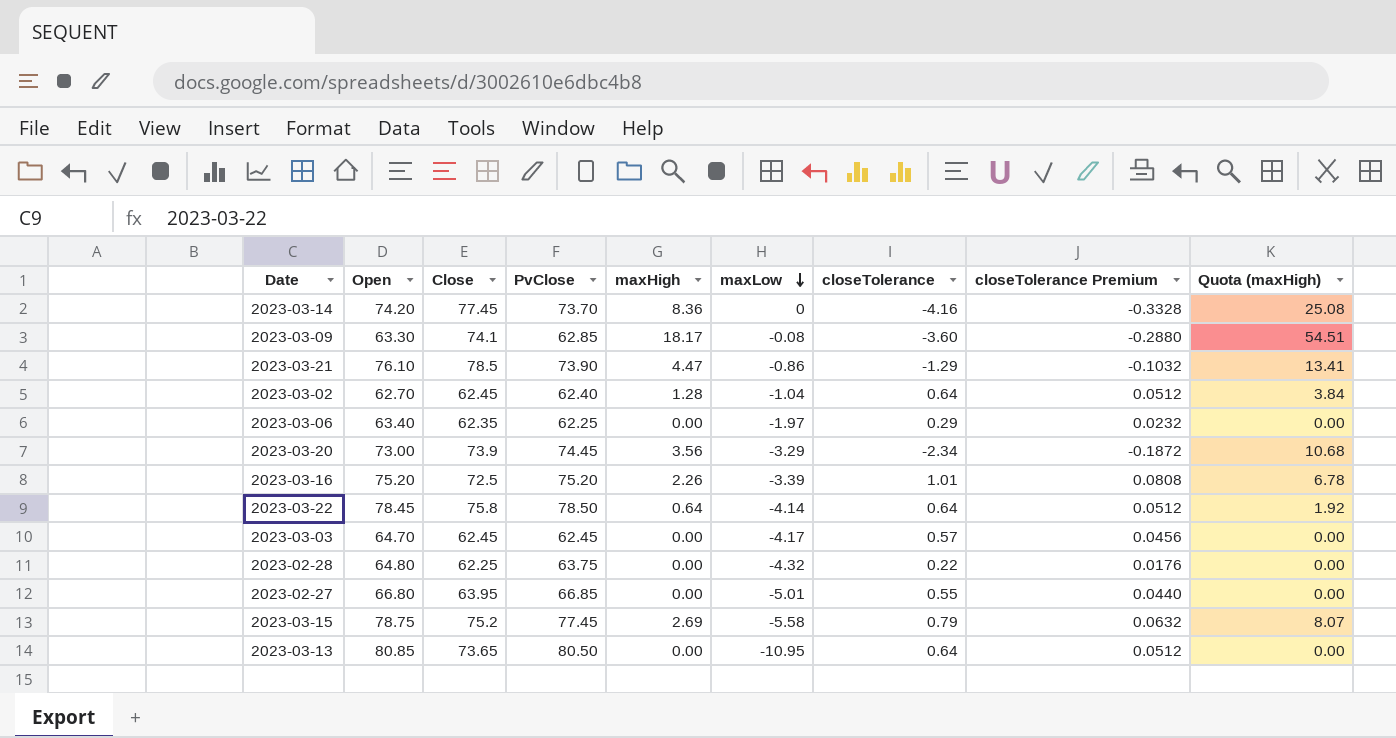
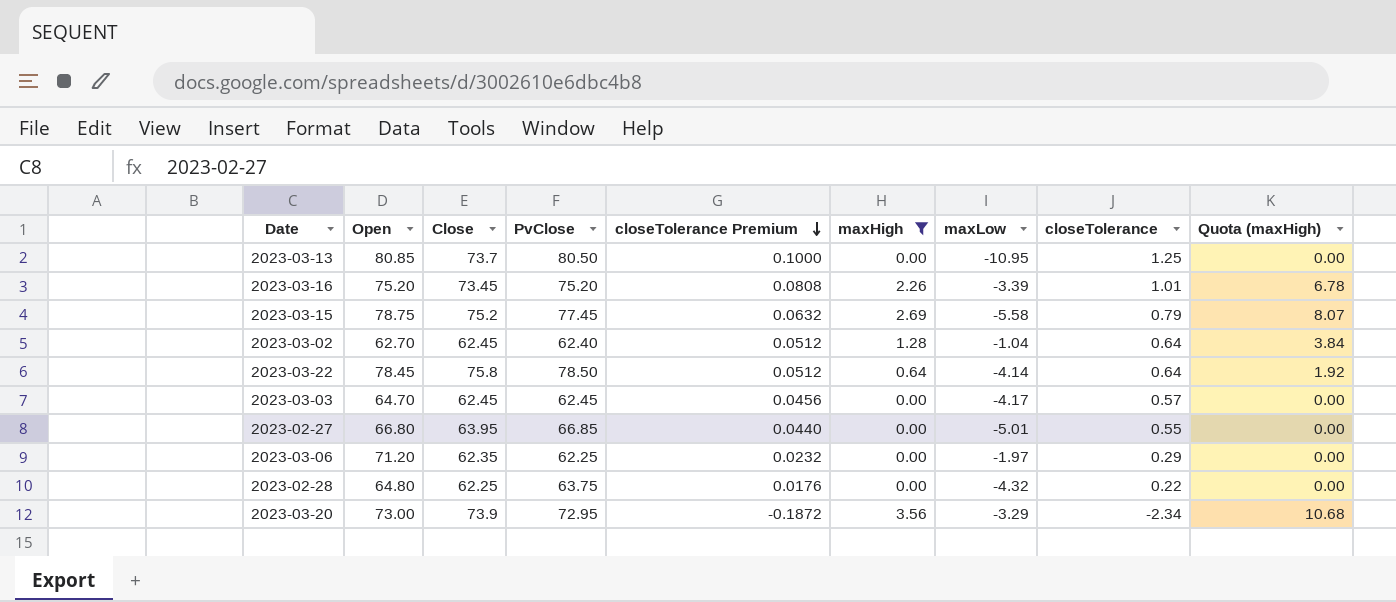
filter: none -> maxHigh <= 3.56
row order: maxLow descending -> closeTolerance Premium descending
column closeTolerance Premium | position: 8 -> 5
2023-03-13 | Close: 73.65 -> 73.7
2023-03-13 | closeTolerance Premium: 0.0512 -> 0.1000
2023-03-13 | closeTolerance: 0.64 -> 1.25
2023-03-16 | Close: 72.5 -> 73.45
2023-03-06 | Open: 63.40 -> 71.20
2023-03-20 | PvClose: 74.45 -> 72.95

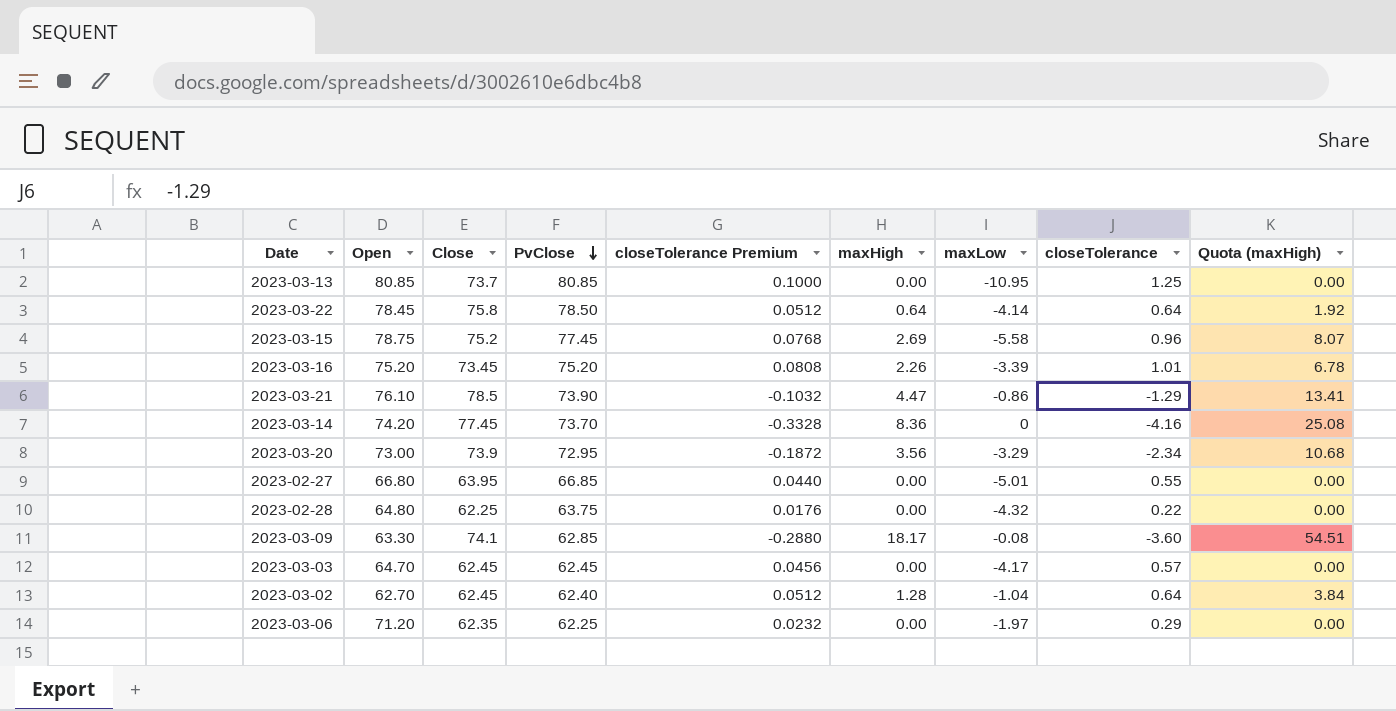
filter: maxHigh <= 3.56 -> none
row order: closeTolerance Premium descending -> PvClose descending
2023-03-13 | PvClose: 80.50 -> 80.85
2023-03-15 | closeTolerance Premium: 0.0632 -> 0.0768
2023-03-15 | closeTolerance: 0.79 -> 0.96

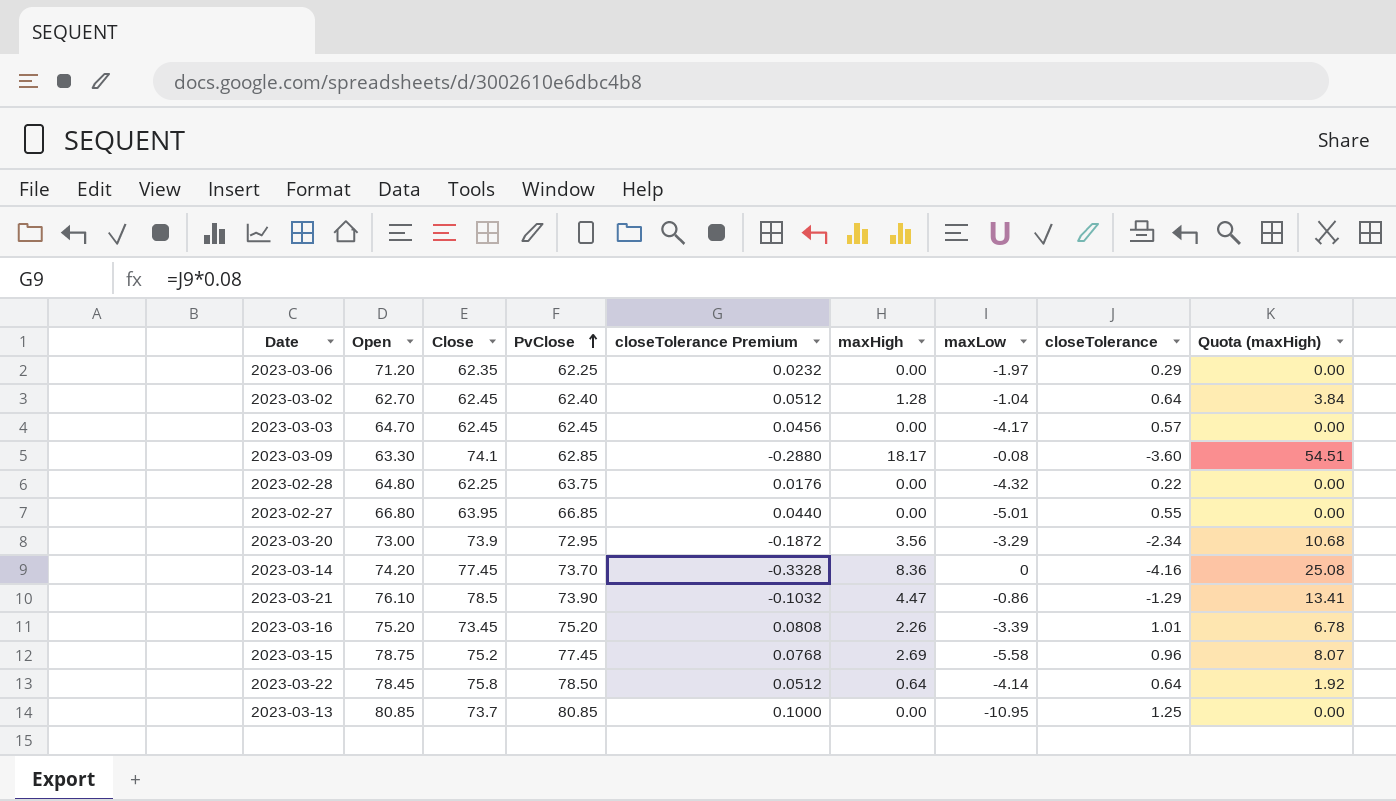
row order: PvClose descending -> PvClose ascending

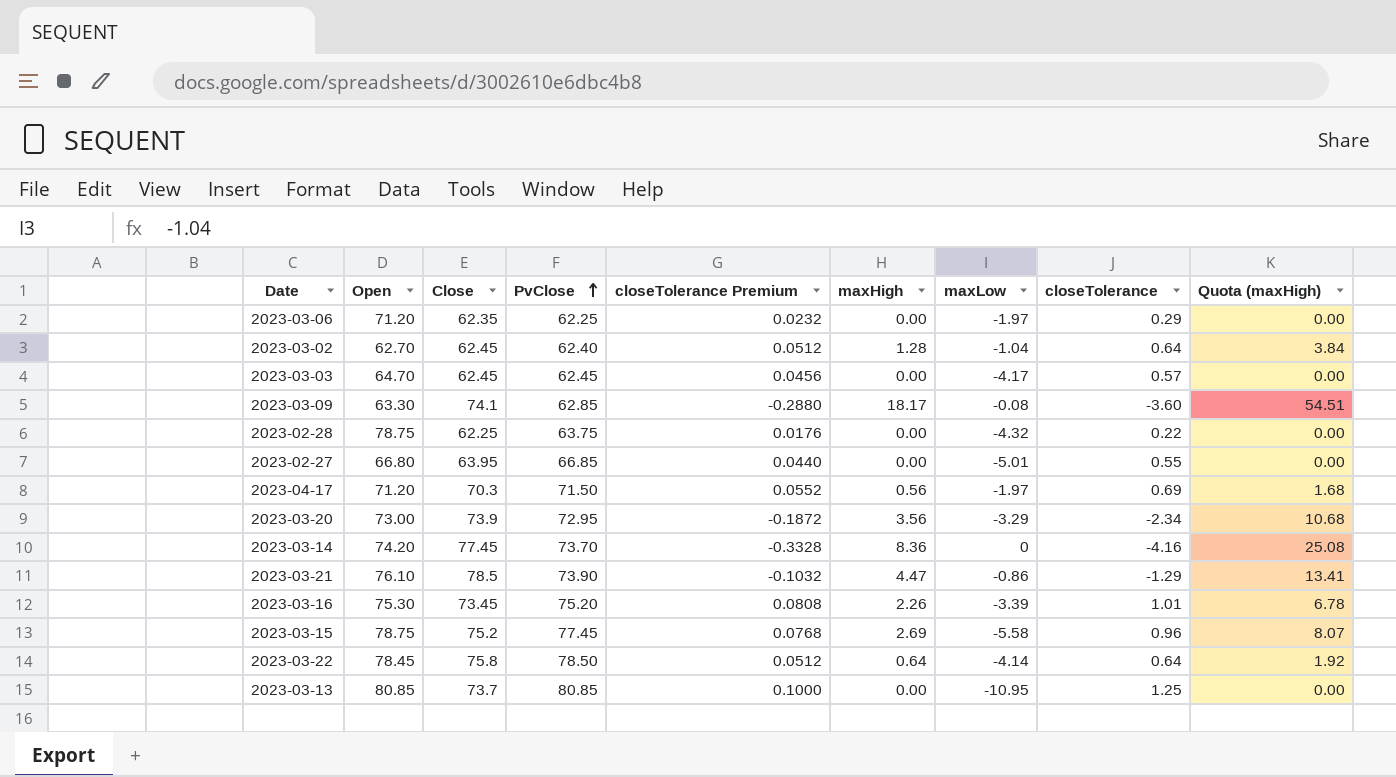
2023-02-28 | Open: 64.80 -> 78.75
row 2023-04-17: none -> 71.20 | 70.3 | 71.50 | 0.0552 | 0.56 | -1.97 | 0.69 | 1.68
2023-03-16 | Open: 75.20 -> 75.30

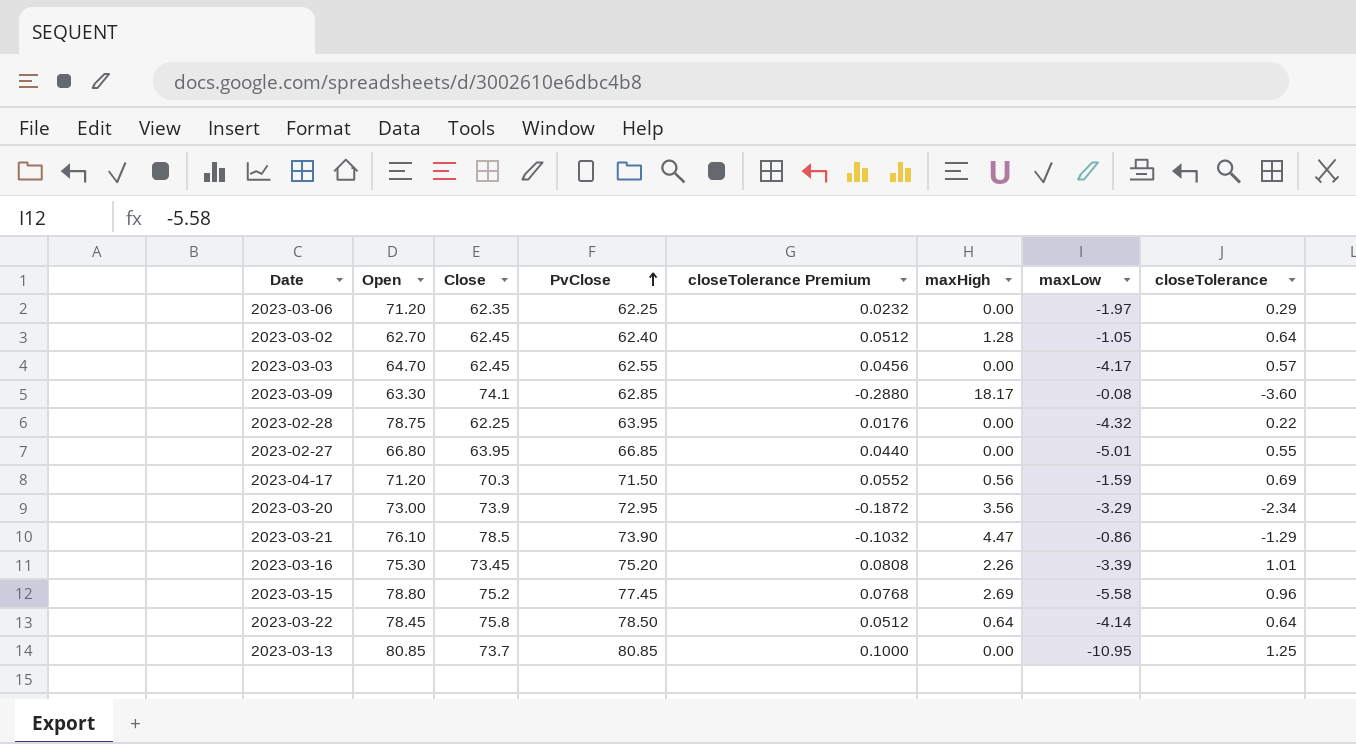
column Quota (maxHigh) | formula: [maxHigh] * 3 -> none
row 2023-03-14: 74.20 | 77.45 | 73.70 | -0.3328 | 8.36 | 0 | -4.16 | 25.08 -> none
2023-03-02 | maxLow: -1.04 -> -1.05
2023-03-03 | PvClose: 62.45 -> 62.55
2023-02-28 | PvClose: 63.75 -> 63.95
2023-04-17 | maxLow: -1.97 -> -1.59
2023-03-15 | Open: 78.75 -> 78.80

